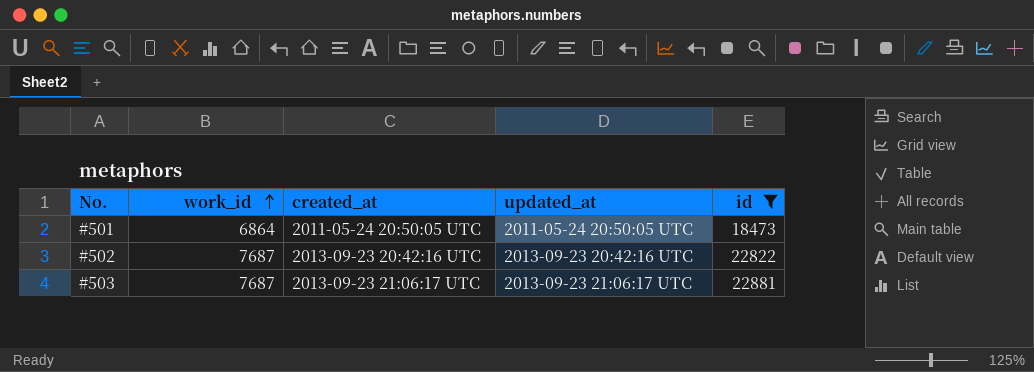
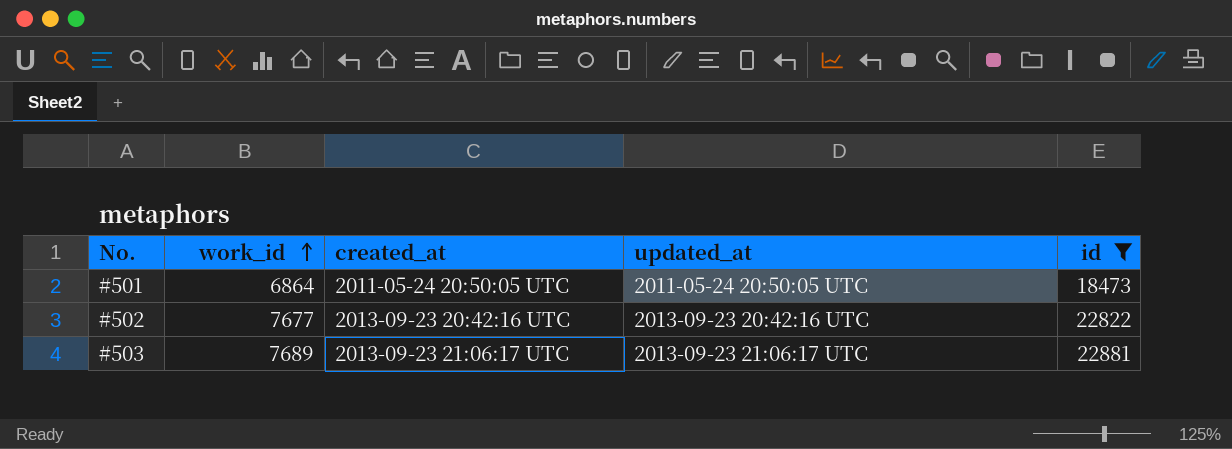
#502 | work_id: 7687 -> 7677
#503 | work_id: 7687 -> 7689

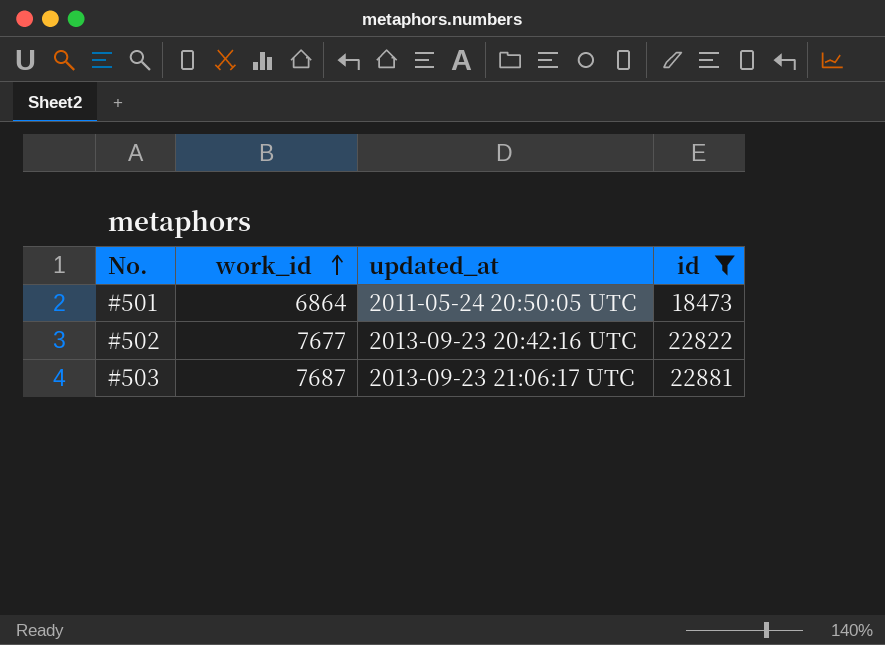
column created_at | position: 3 -> none
#503 | work_id: 7689 -> 7687

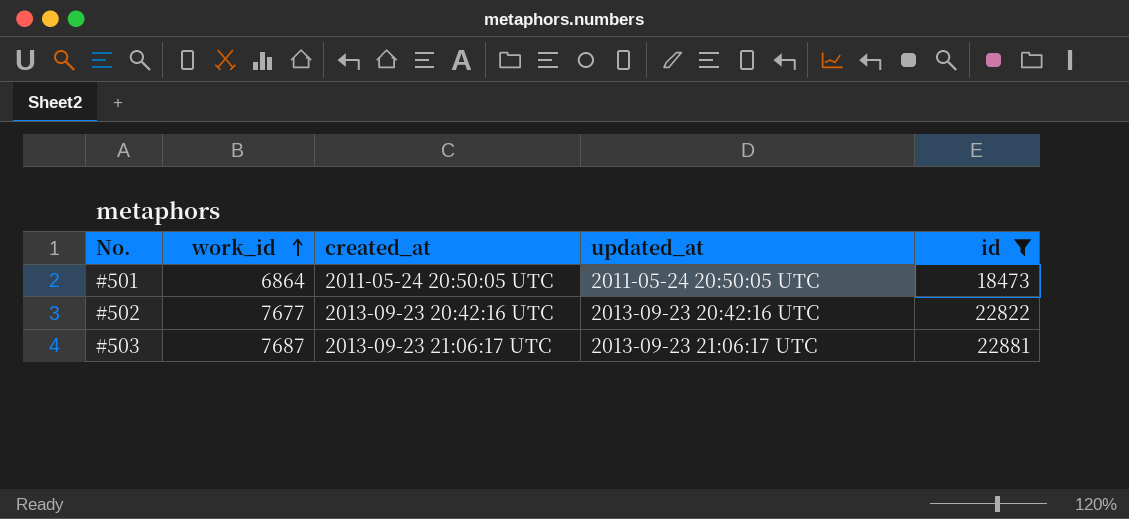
column created_at | position: none -> 3

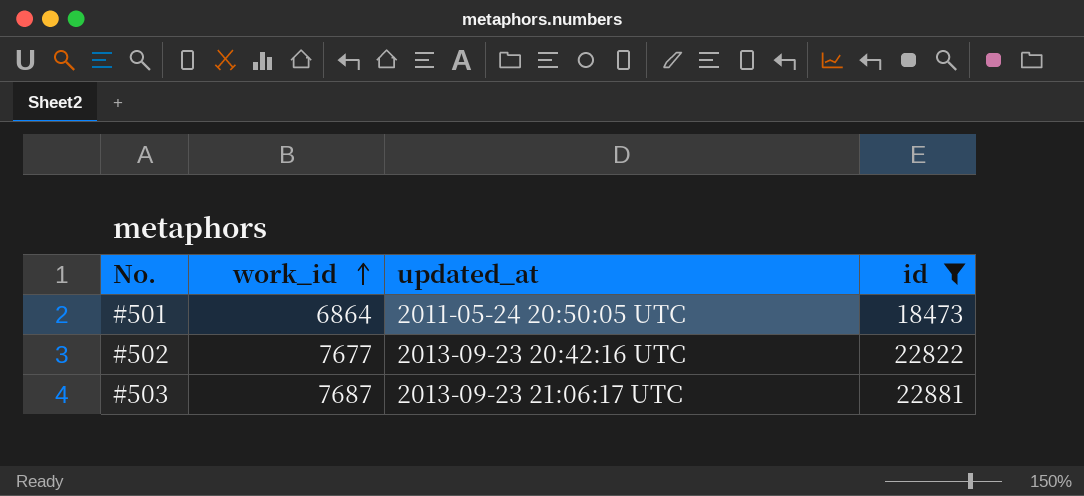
column created_at | position: 3 -> none

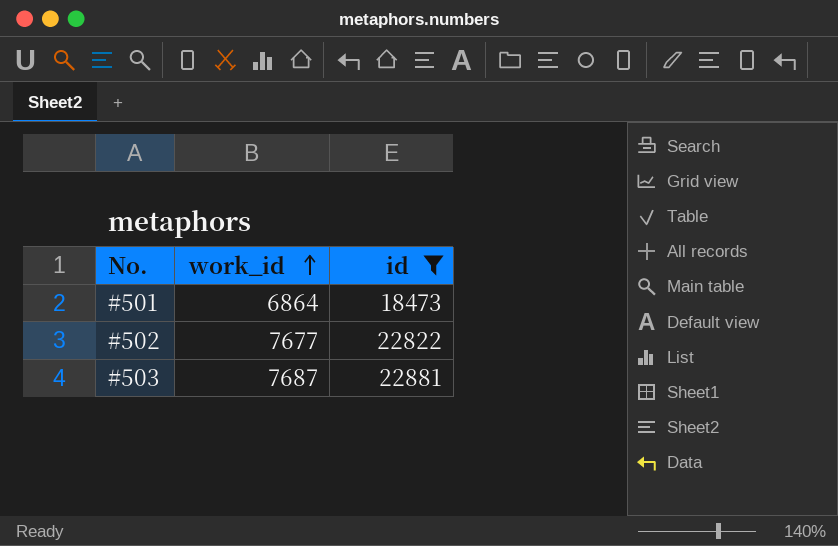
column updated_at | position: 3 -> none

